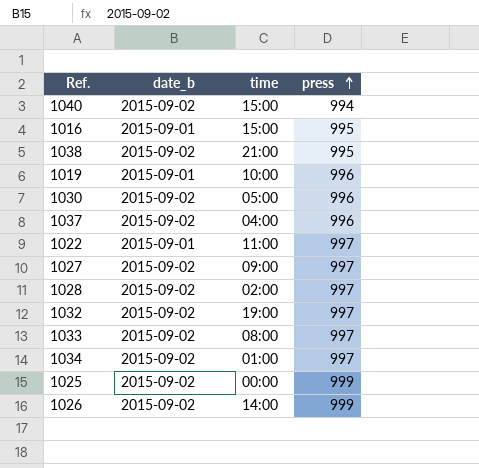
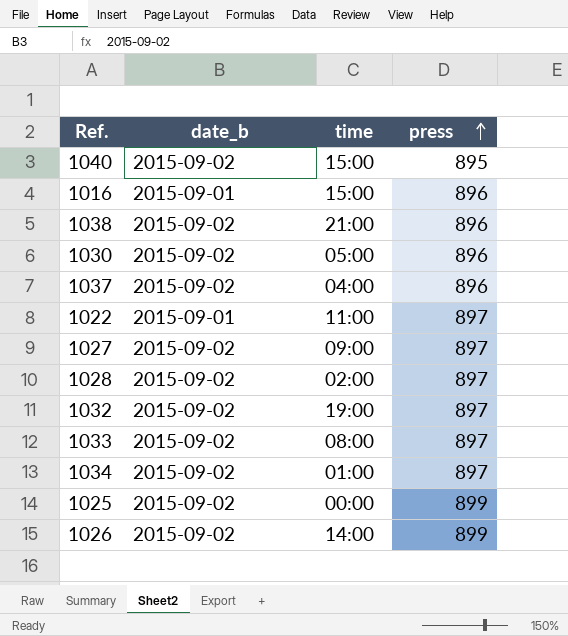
row 1019: 2015-09-01 | 10:00 | 996 -> none
1040 | press: 994 -> 895
1016 | press: 995 -> 896
1038 | press: 995 -> 896
1030 | press: 996 -> 896
1037 | press: 996 -> 896
1022 | press: 997 -> 897
1027 | press: 997 -> 897
1028 | press: 997 -> 897
1032 | press: 997 -> 897
1033 | press: 997 -> 897
1034 | press: 997 -> 897
1025 | press: 999 -> 899
1026 | press: 999 -> 899

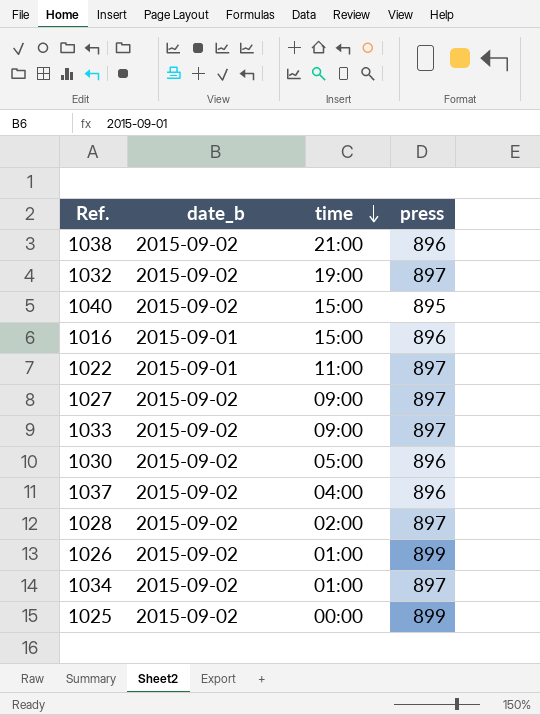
row order: press ascending -> time descending
1033 | time: 08:00 -> 09:00
1026 | time: 14:00 -> 01:00

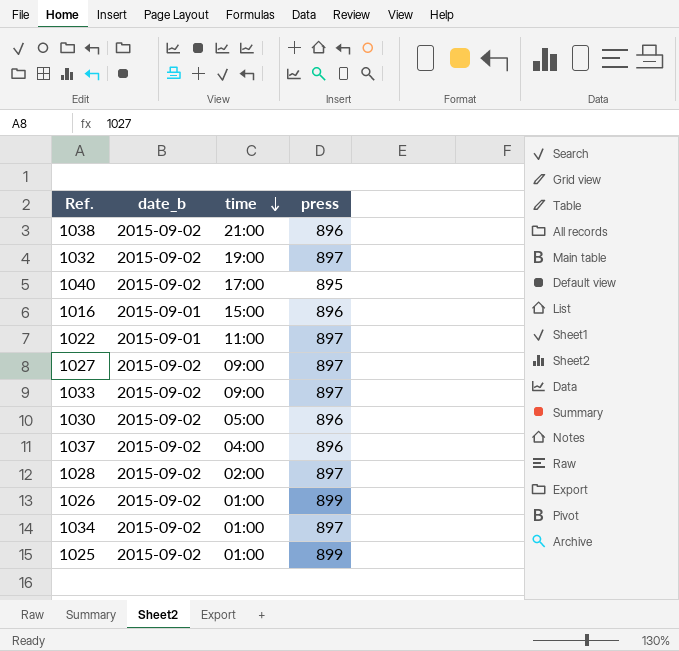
1040 | time: 15:00 -> 17:00
1025 | time: 00:00 -> 01:00

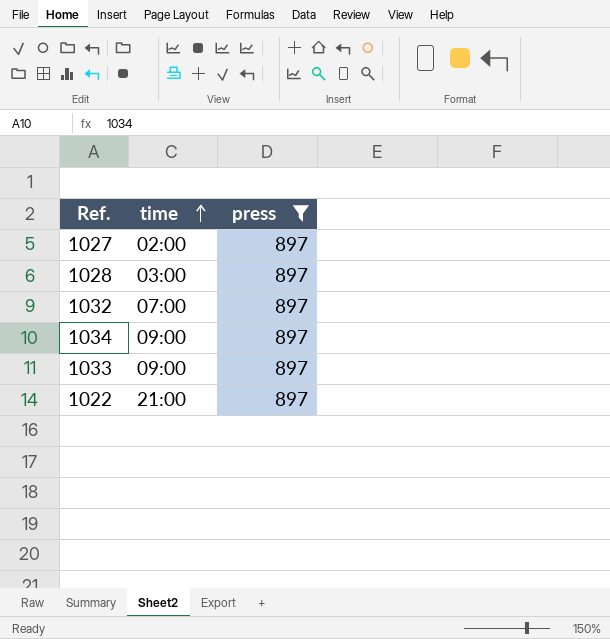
filter: none -> press = 897
row order: time descending -> time ascending
column date_b | position: 2 -> none
1027 | time: 09:00 -> 02:00
1028 | time: 02:00 -> 03:00
1032 | time: 19:00 -> 07:00
1034 | time: 01:00 -> 09:00
1022 | time: 11:00 -> 21:00

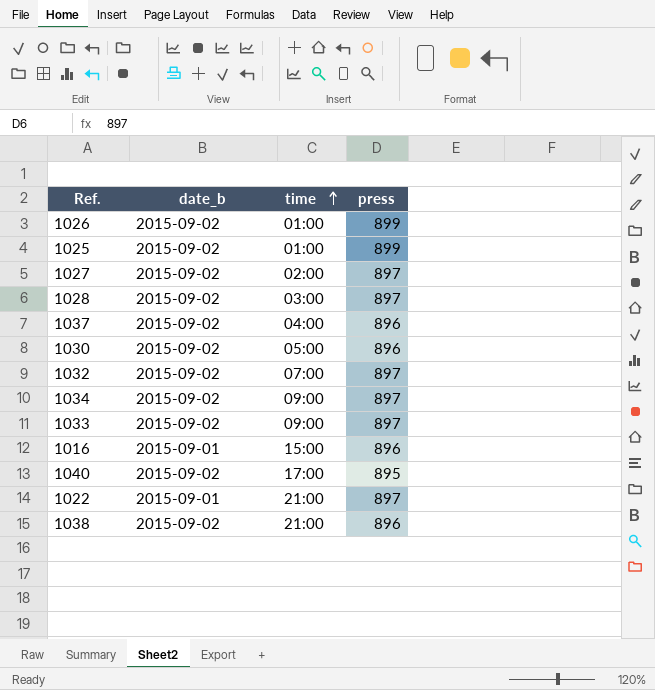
filter: press = 897 -> none
column date_b | position: none -> 2

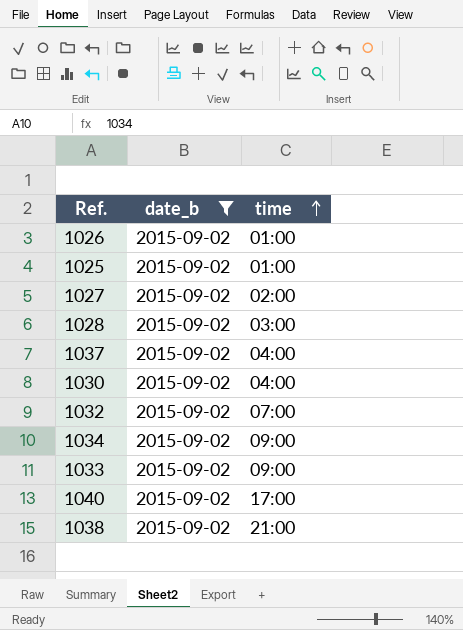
filter: none -> date_b = 2015-09-02
column press | position: 4 -> none
1030 | time: 05:00 -> 04:00

